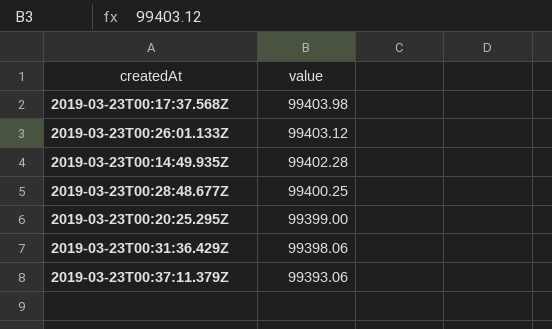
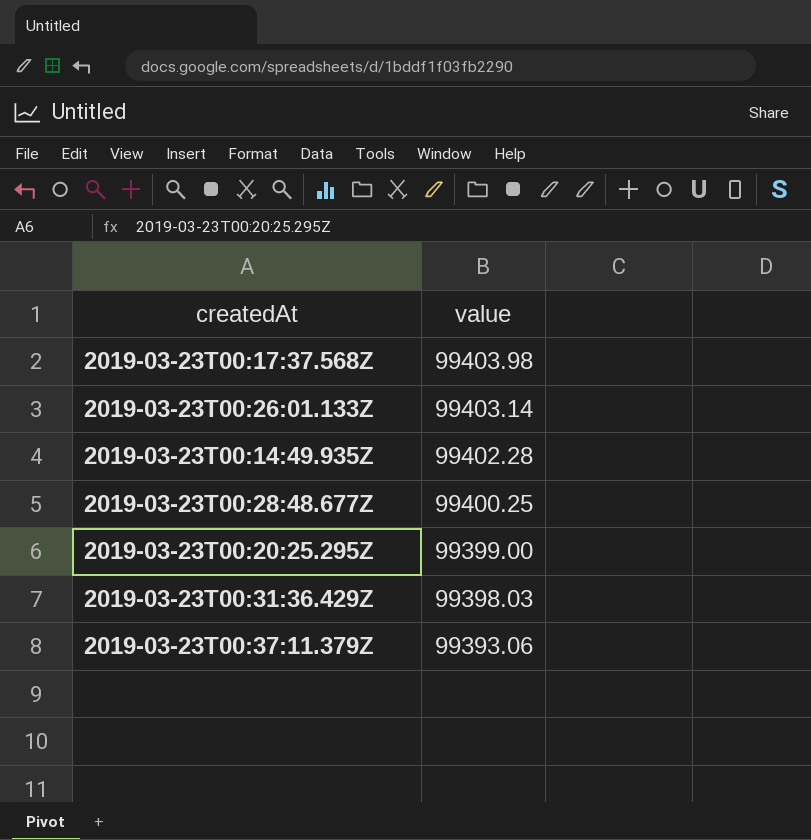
2019-03-23T00:26:01.133Z | value: 99403.12 -> 99403.14
2019-03-23T00:31:36.429Z | value: 99398.06 -> 99398.03

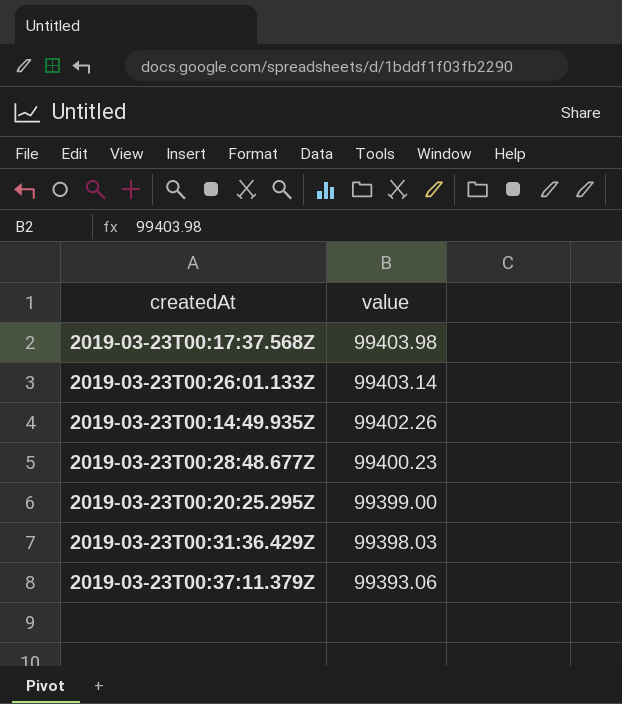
2019-03-23T00:14:49.935Z | value: 99402.28 -> 99402.26
2019-03-23T00:28:48.677Z | value: 99400.25 -> 99400.23

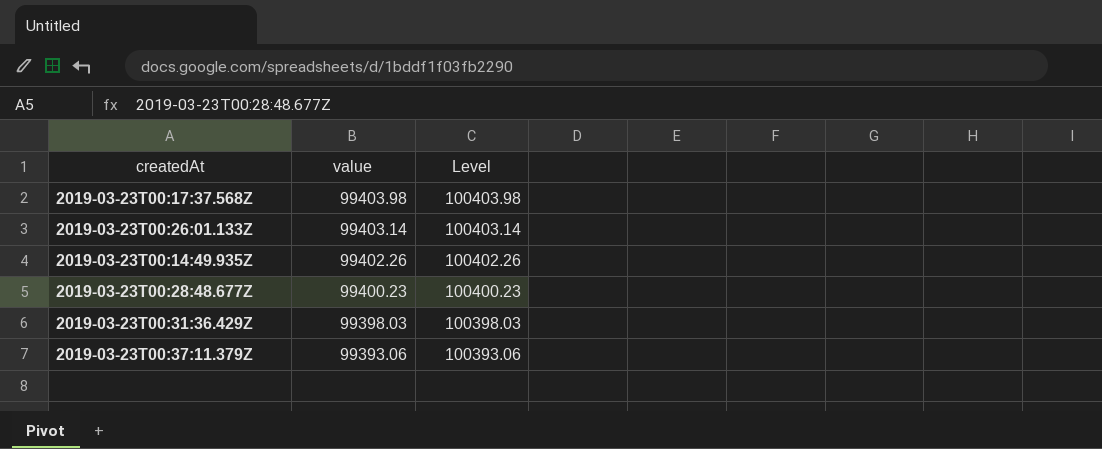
column Level | formula: none -> [value] + 1000
row 2019-03-23T00:20:25.295Z: 99399.00 -> none

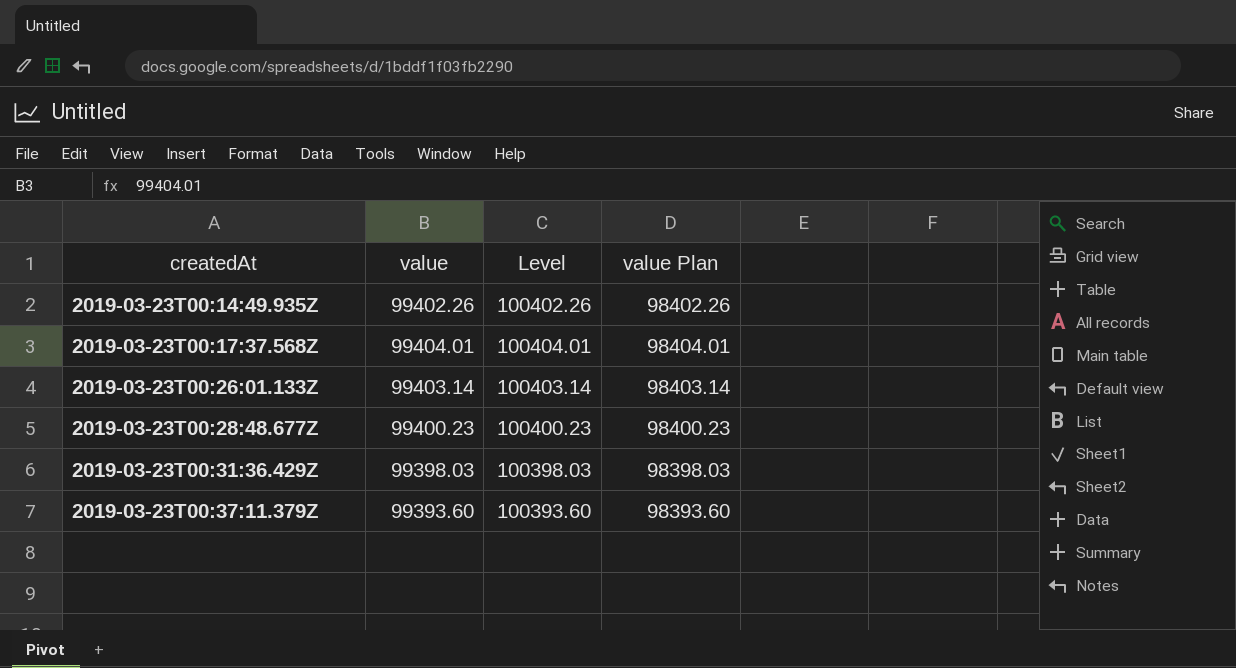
row order: value descending -> createdAt ascending
column value Plan | formula: none -> [value] - 1000
2019-03-23T00:17:37.568Z | value: 99403.98 -> 99404.01
2019-03-23T00:17:37.568Z | Level: 100403.98 -> 100404.01
2019-03-23T00:37:11.379Z | value: 99393.06 -> 99393.60
2019-03-23T00:37:11.379Z | Level: 100393.06 -> 100393.60

